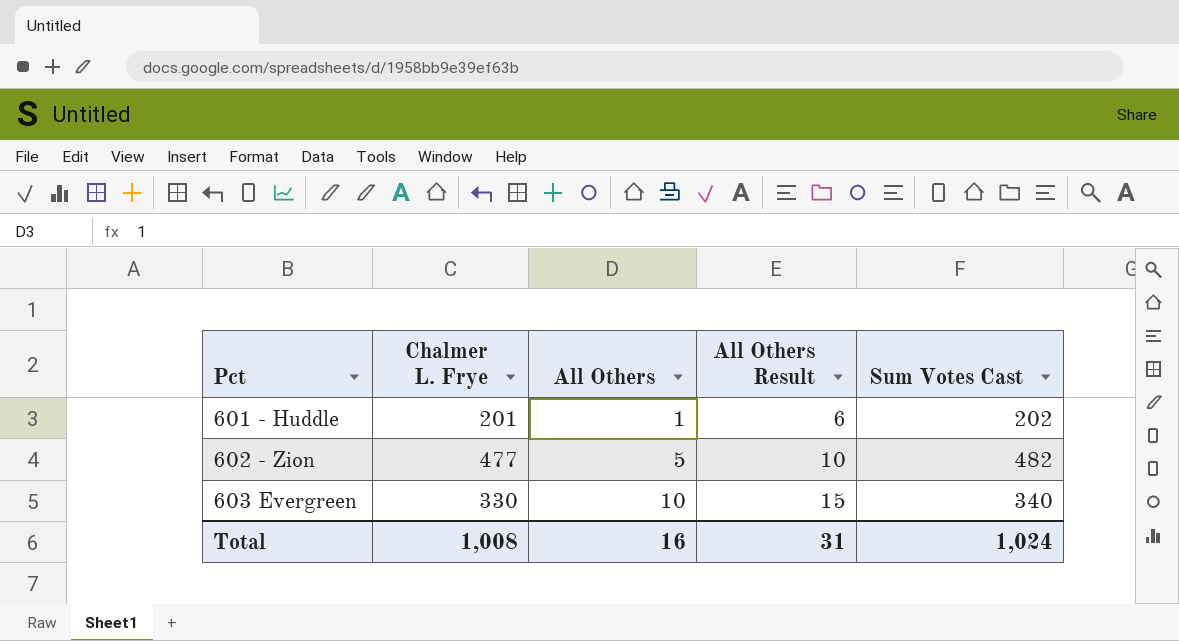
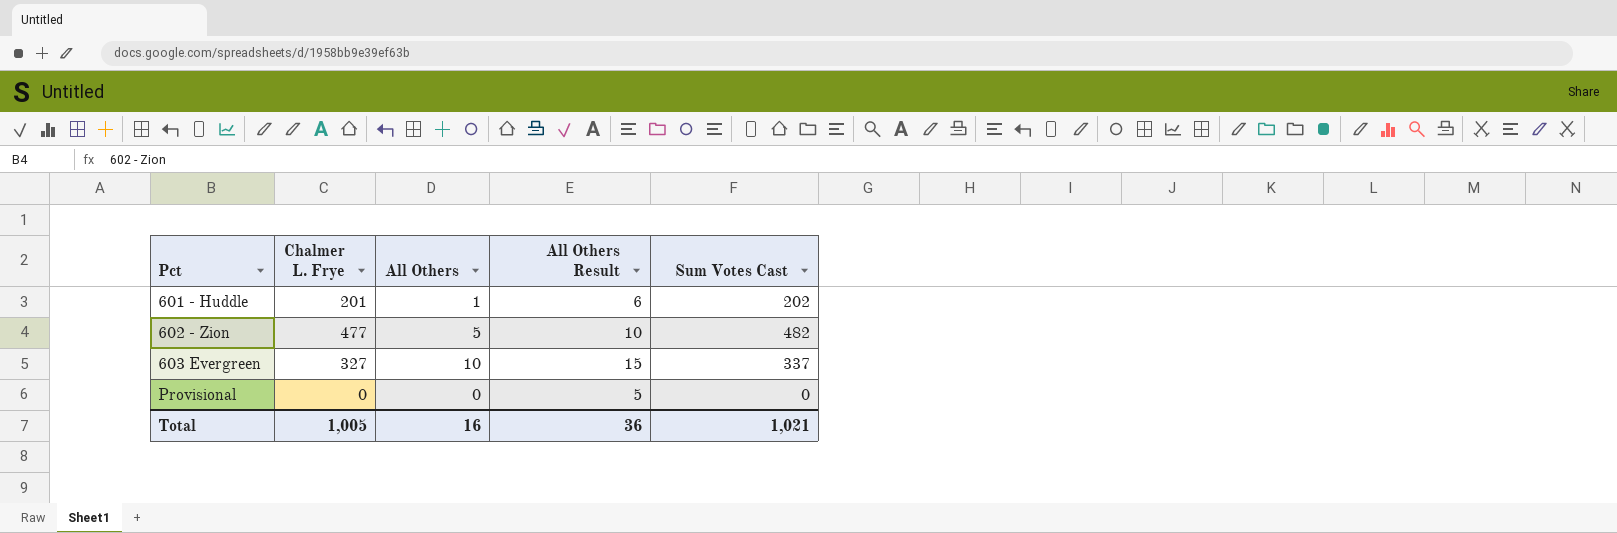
603 Evergreen | Chalmer L. Frye: 330 -> 327
603 Evergreen | Sum Votes Cast: 340 -> 337
row Provisional: none -> 0 | 0 | 5 | 0
Total | Chalmer L. Frye: 1,008 -> 1,005
Total | All Others Result: 31 -> 36
Total | Sum Votes Cast: 1,024 -> 1,021

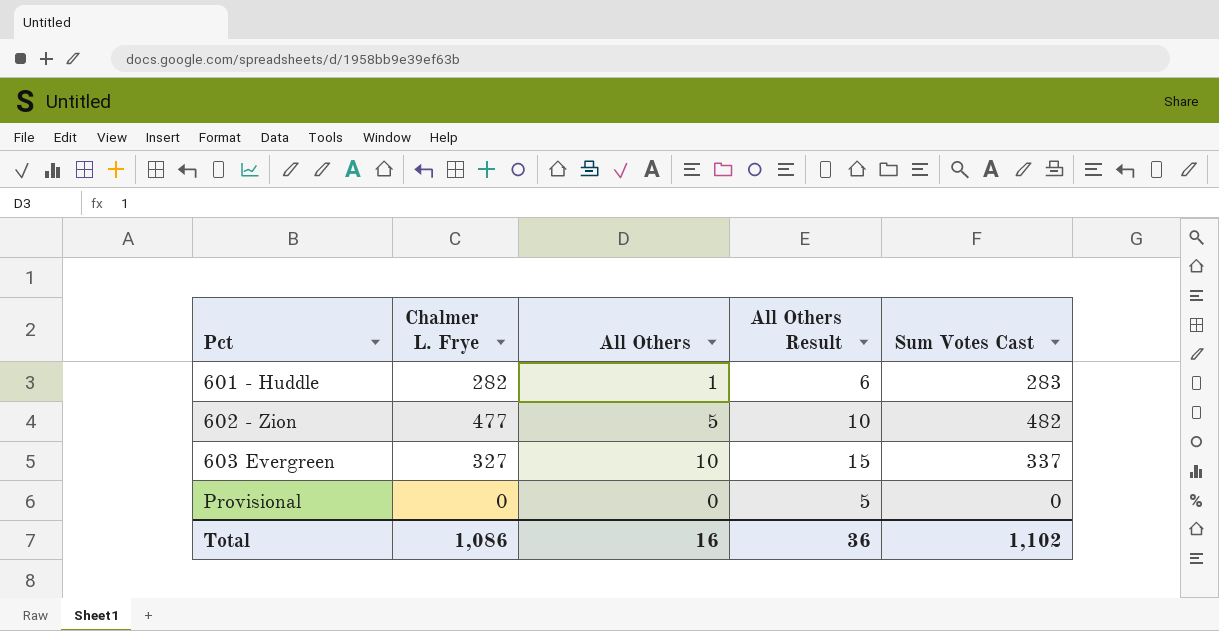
601 - Huddle | Chalmer L. Frye: 201 -> 282
601 - Huddle | Sum Votes Cast: 202 -> 283
Total | Chalmer L. Frye: 1,005 -> 1,086
Total | Sum Votes Cast: 1,021 -> 1,102

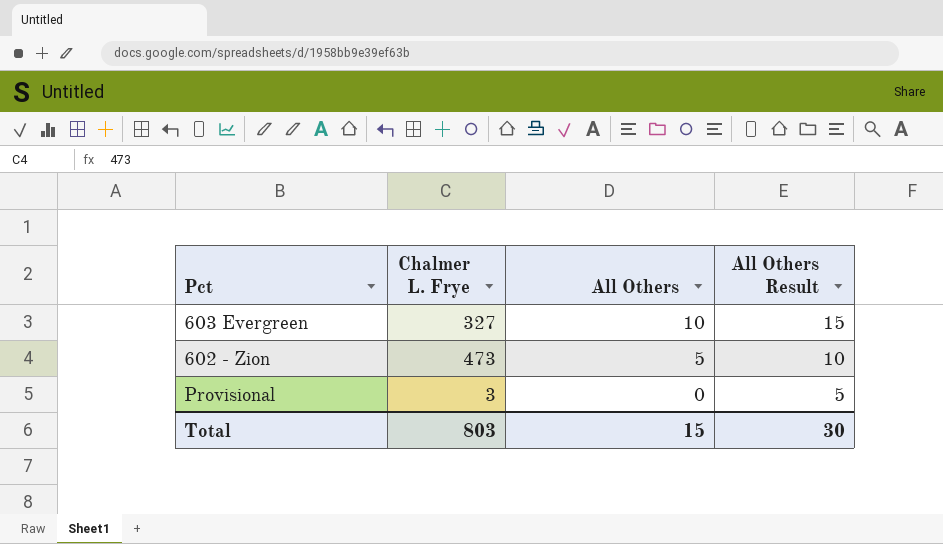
row order: Pct ascending -> All Others descending
column Sum Votes Cast | formula: [Chalmer L. Frye] + [All Others] -> none
row 601 - Huddle: 282 | 1 | 6 | 283 -> none
602 - Zion | Chalmer L. Frye: 477 -> 473
Provisional | Chalmer L. Frye: 0 -> 3
Total | Chalmer L. Frye: 1,086 -> 803
Total | All Others: 16 -> 15
Total | All Others Result: 36 -> 30

